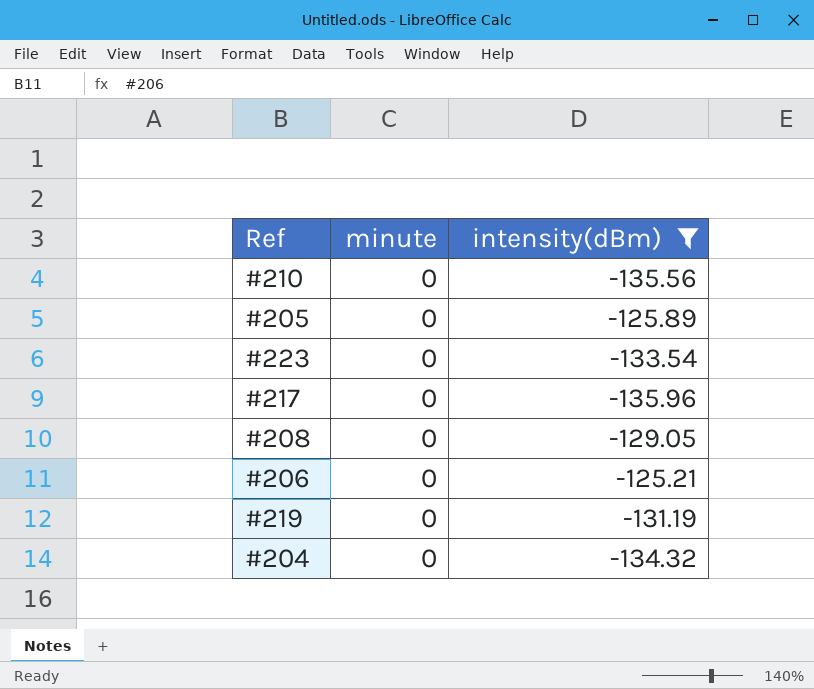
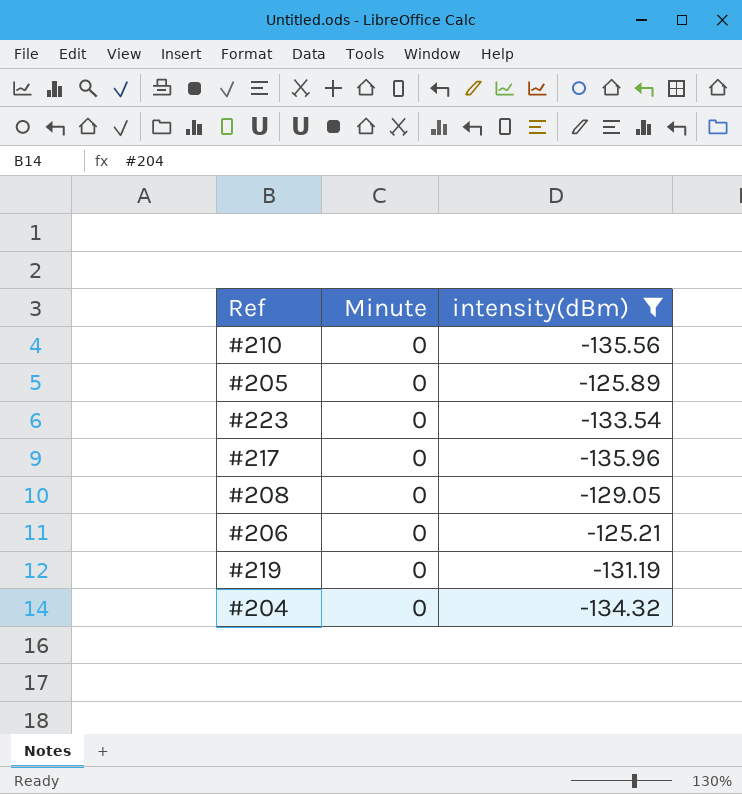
column name: minute -> Minute

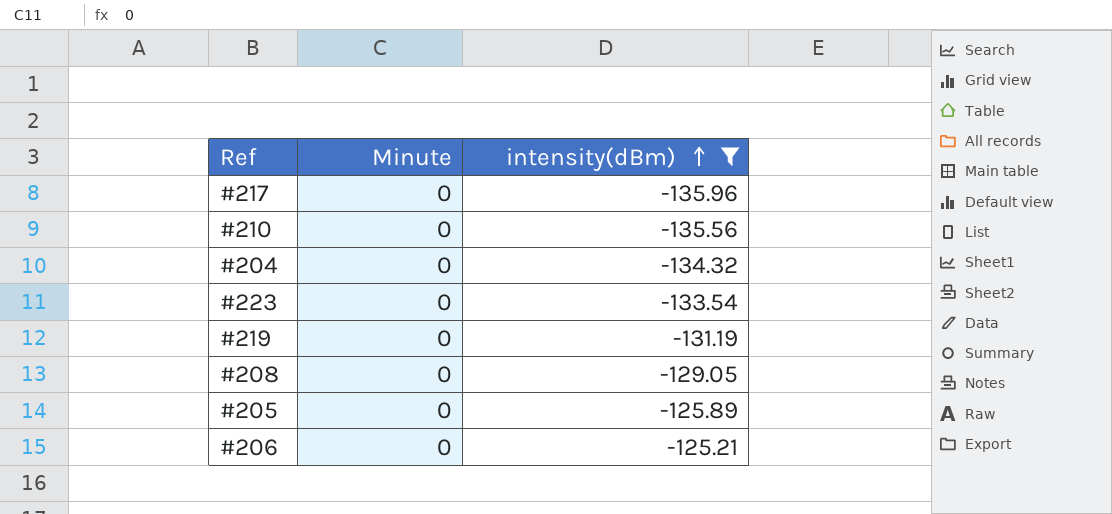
row order: none -> intensity(dBm) ascending

